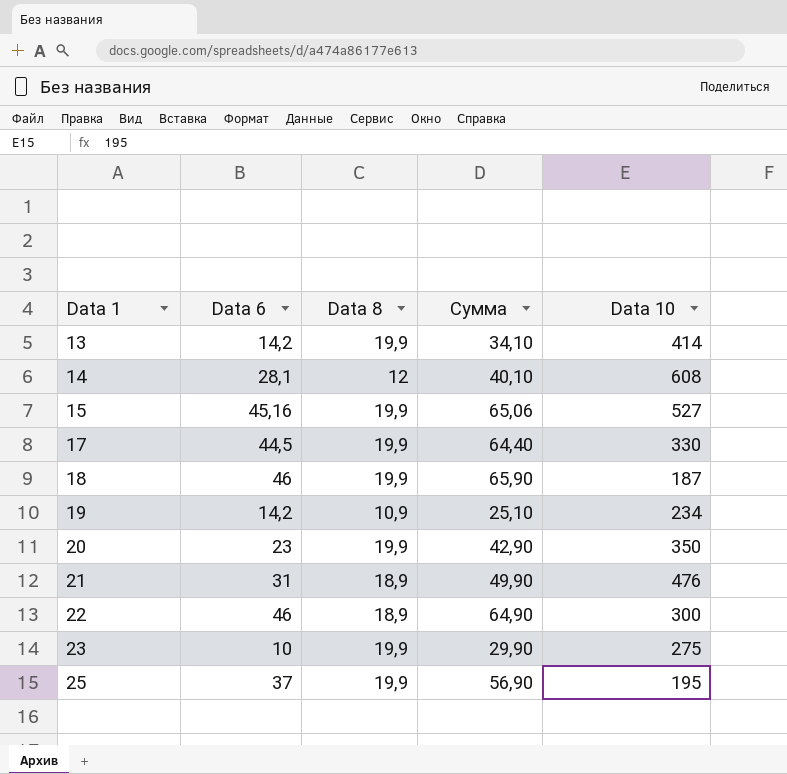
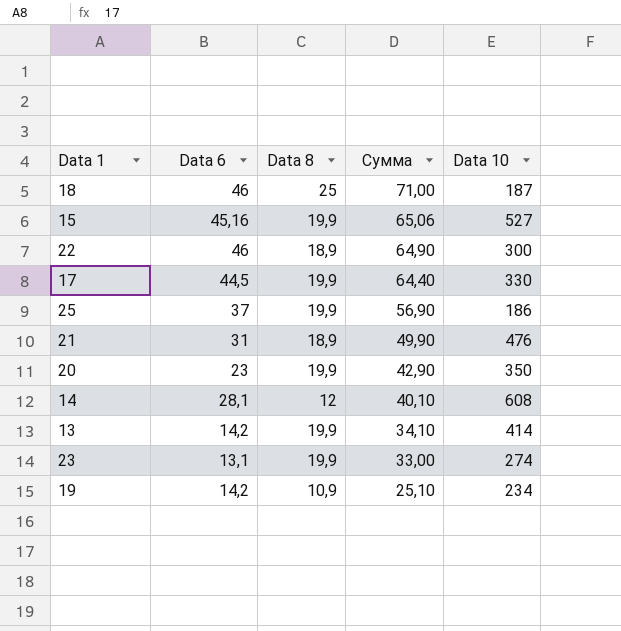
row order: Data 1 ascending -> Сумма descending
18 | Data 8: 19,9 -> 25
18 | Сумма: 65,90 -> 71,00
25 | Data 10: 195 -> 186
23 | Data 6: 10 -> 13,1
23 | Сумма: 29,90 -> 33,00
23 | Data 10: 275 -> 274

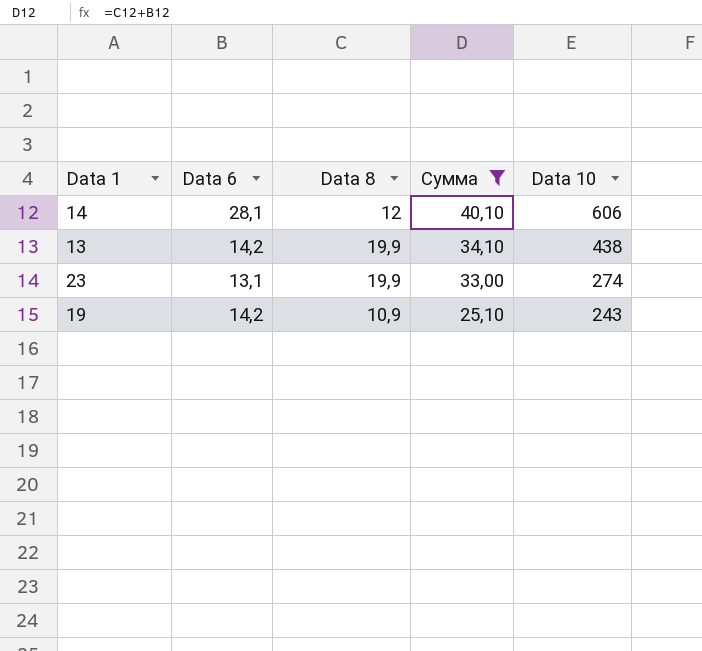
filter: none -> Сумма <= 40,10
14 | Data 10: 608 -> 606
13 | Data 10: 414 -> 438
19 | Data 10: 234 -> 243

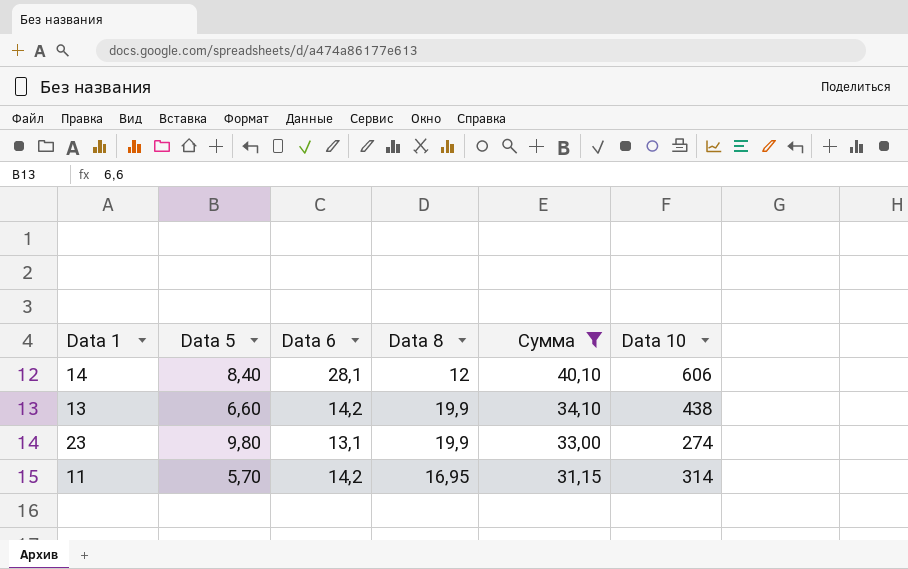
column Data 5 | position: none -> 2
row 19: 14,2 | 10,9 | 25,10 | 243 -> none
row 11: none -> 5,70 | 14,2 | 16,95 | 31,15 | 314

